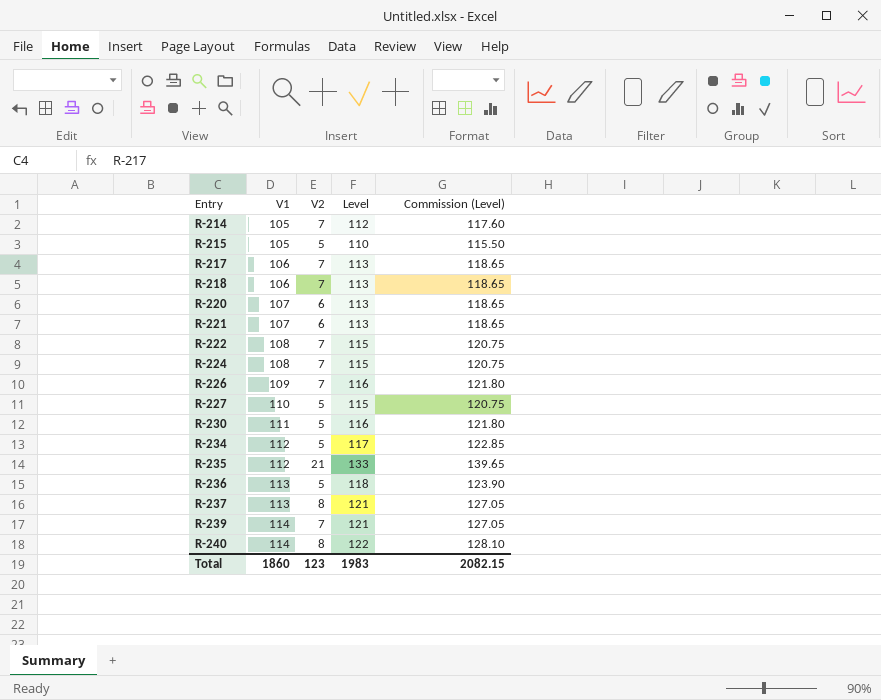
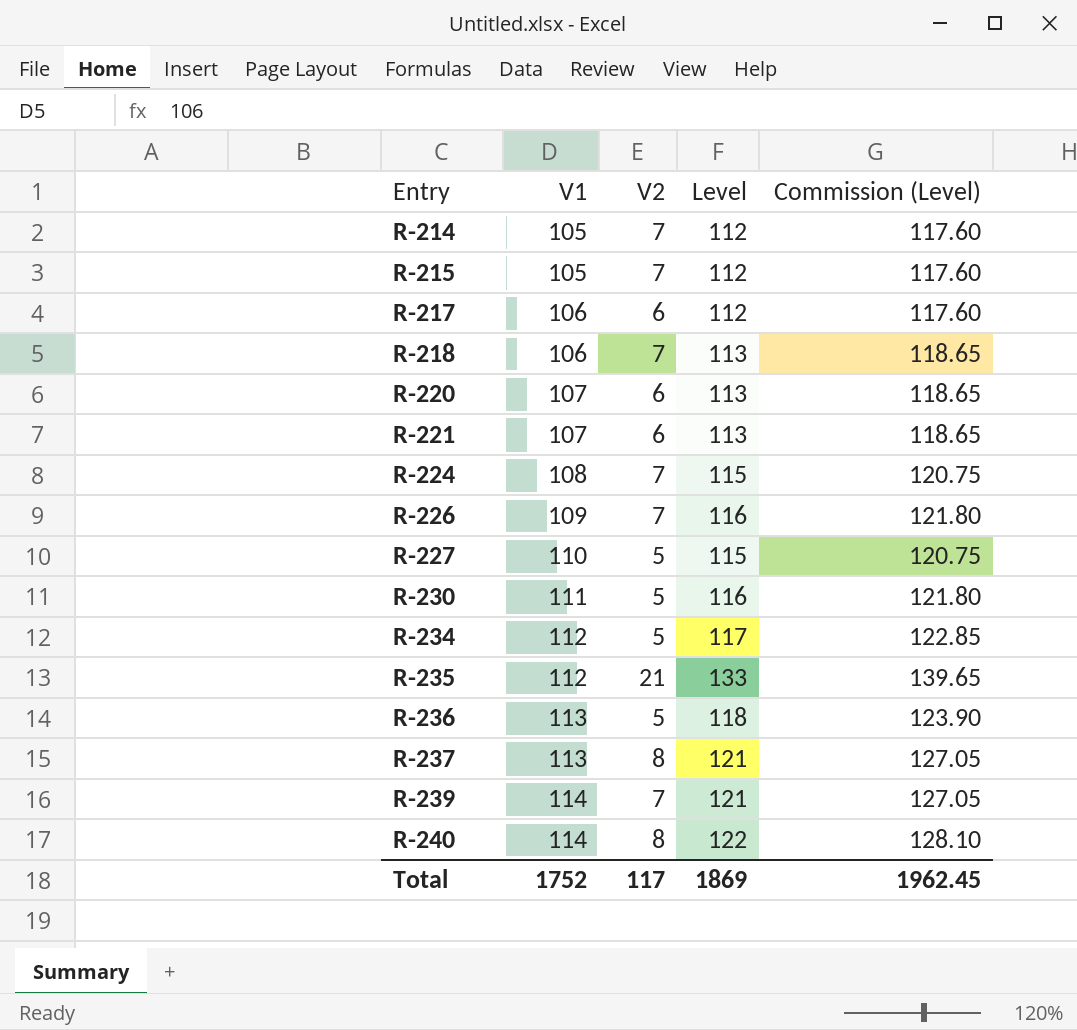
row R-222: 108 | 7 | 115 | 120.75 -> none
R-215 | V2: 5 -> 7
R-215 | Level: 110 -> 112
R-215 | Commission (Level): 115.50 -> 117.60
R-217 | V2: 7 -> 6
R-217 | Level: 113 -> 112
R-217 | Commission (Level): 118.65 -> 117.60
Total | V1: 1860 -> 1752
Total | V2: 123 -> 117
Total | Level: 1983 -> 1869
Total | Commission (Level): 2082.15 -> 1962.45

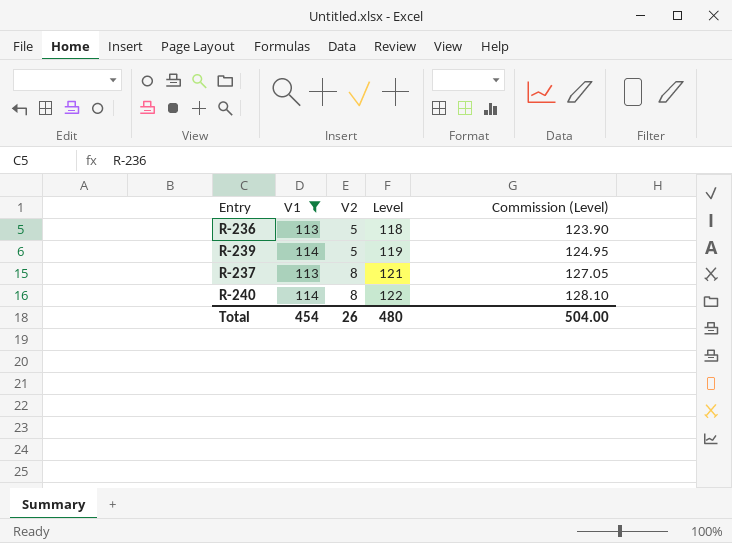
filter: none -> V1 >= 113
row order: Entry ascending -> V2 ascending
R-239 | V2: 7 -> 5
R-239 | Level: 121 -> 119
R-239 | Commission (Level): 127.05 -> 124.95
Total | V1: 1752 -> 454
Total | V2: 117 -> 26
Total | Level: 1869 -> 480
Total | Commission (Level): 1962.45 -> 504.00

